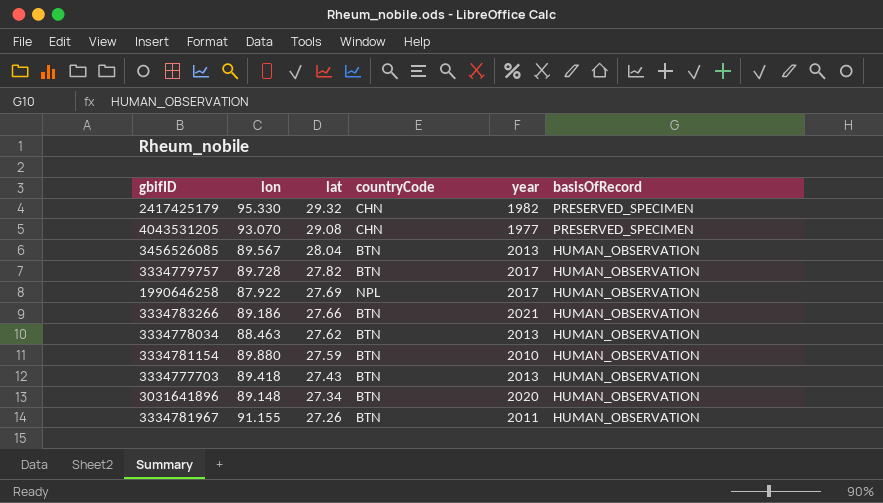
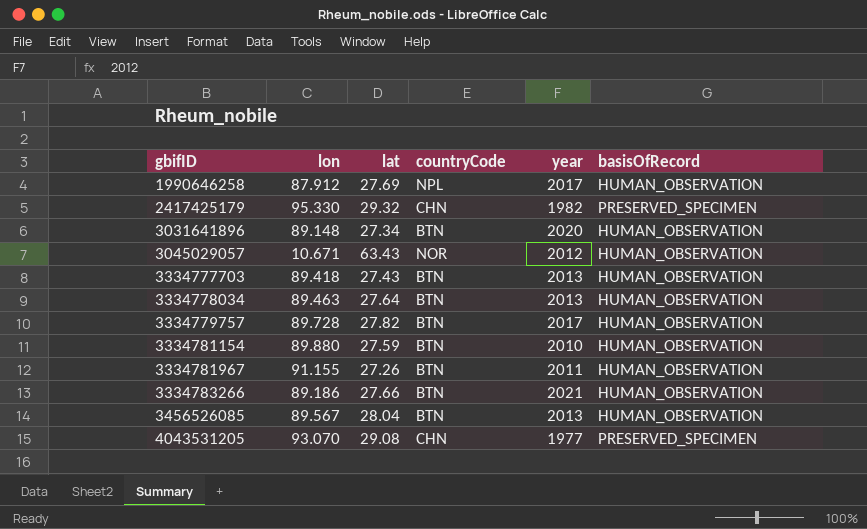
row order: lat descending -> gbifID ascending
1990646258 | lon: 87.922 -> 87.912
row 3045029057: none -> 10.671 | 63.43 | NOR | 2012 | HUMAN_OBSERVATION
3334778034 | lon: 88.463 -> 89.463
3334778034 | lat: 27.62 -> 27.64

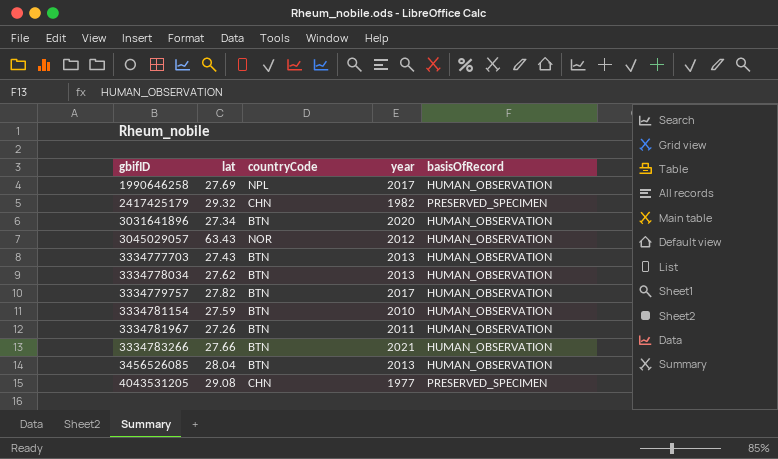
column lon | position: 2 -> none
3334778034 | lat: 27.64 -> 27.62

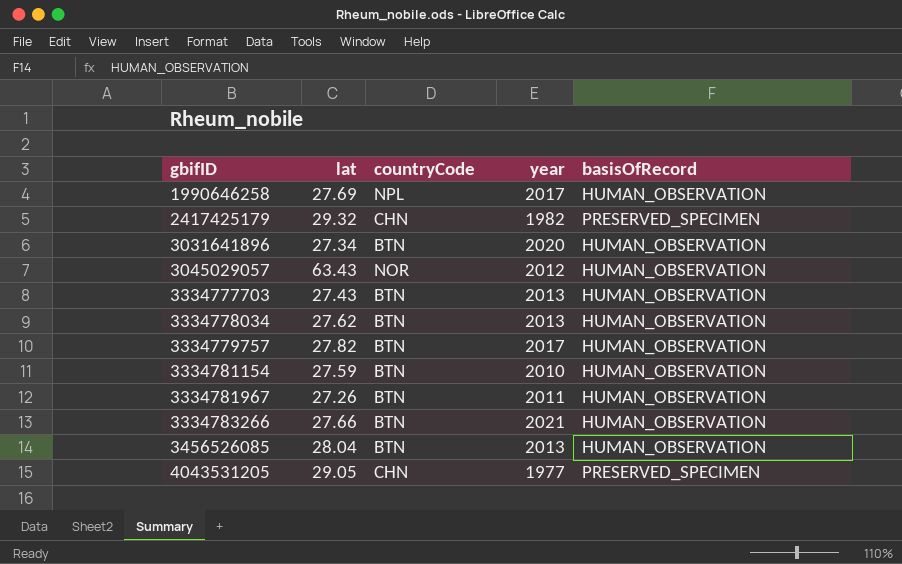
4043531205 | lat: 29.08 -> 29.05

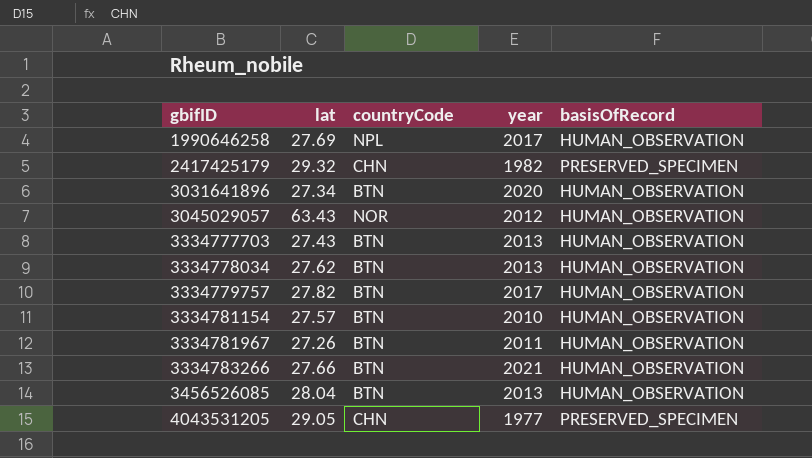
3334781154 | lat: 27.59 -> 27.57

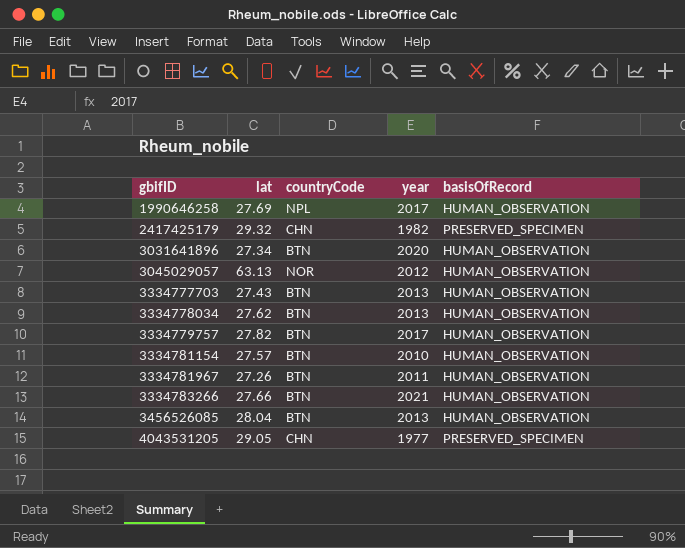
3045029057 | lat: 63.43 -> 63.13

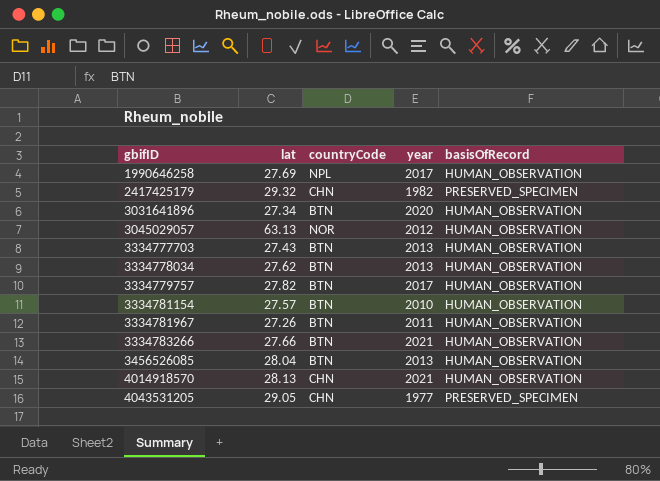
row 4014918570: none -> 28.13 | CHN | 2021 | HUMAN_OBSERVATION

